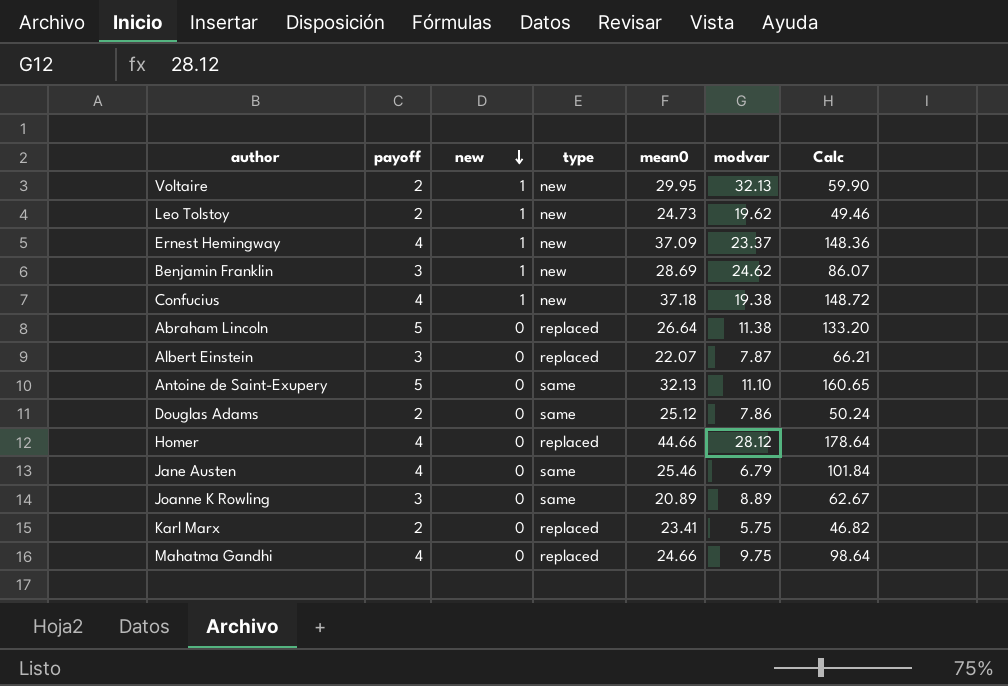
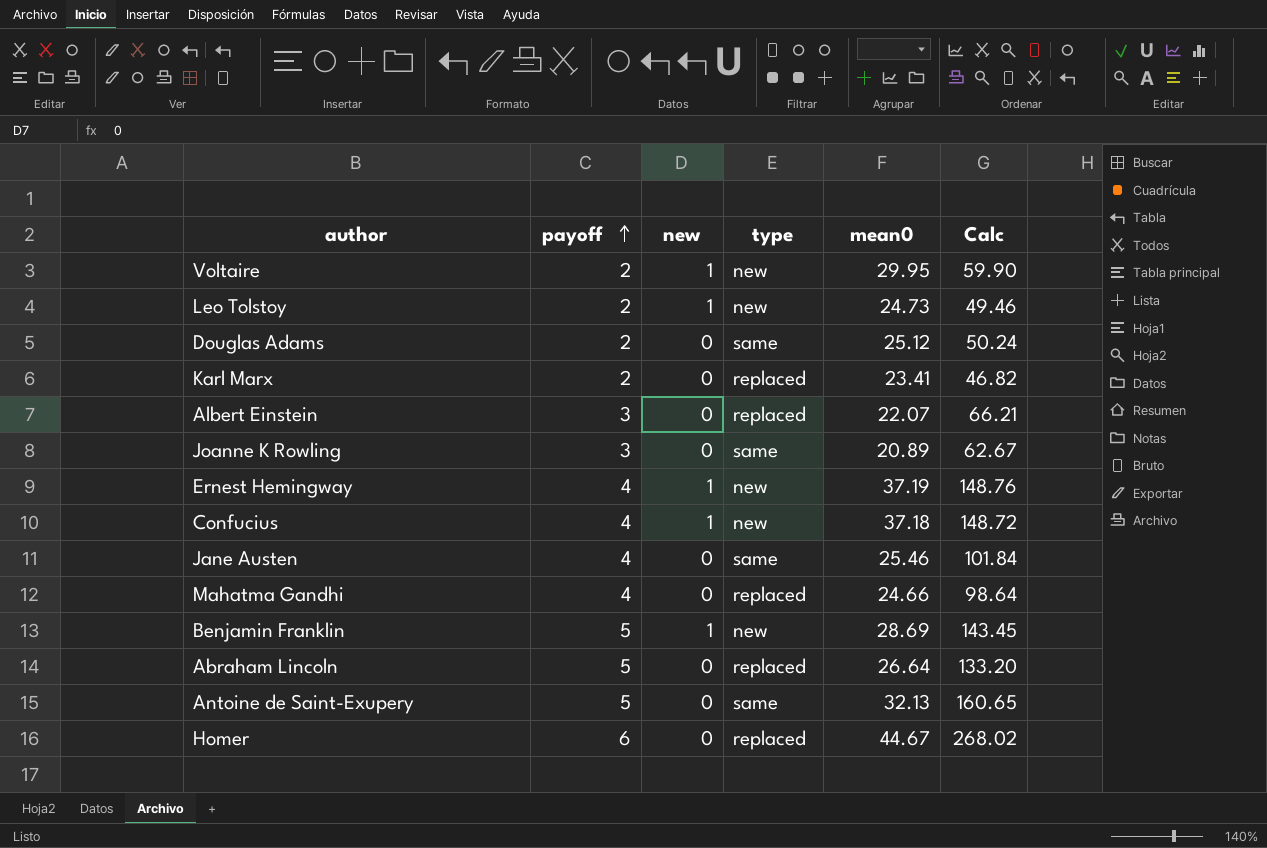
row order: new descending -> payoff ascending
column modvar | position: 6 -> none
Ernest Hemingway | mean0: 37.09 -> 37.19
Ernest Hemingway | Calc: 148.36 -> 148.76
Benjamin Franklin | payoff: 3 -> 5
Benjamin Franklin | Calc: 86.07 -> 143.45
Homer | payoff: 4 -> 6
Homer | mean0: 44.66 -> 44.67
Homer | Calc: 178.64 -> 268.02

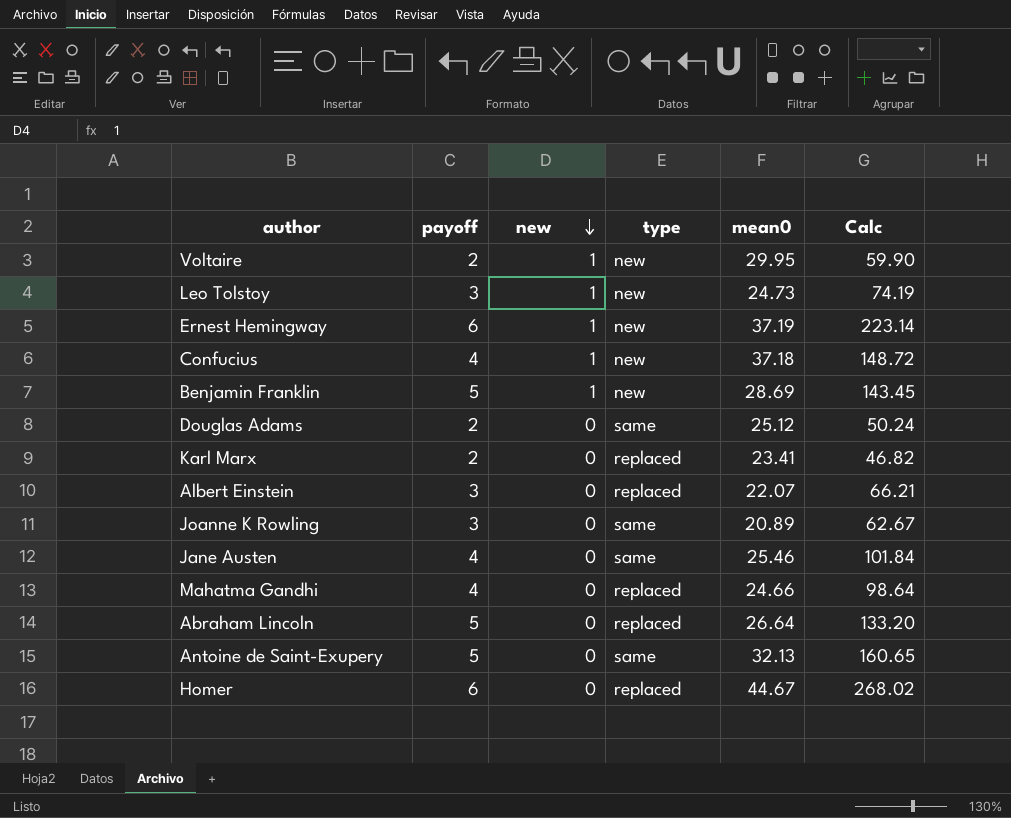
row order: payoff ascending -> new descending
Leo Tolstoy | payoff: 2 -> 3
Leo Tolstoy | Calc: 49.46 -> 74.19
Ernest Hemingway | payoff: 4 -> 6
Ernest Hemingway | Calc: 148.76 -> 223.14

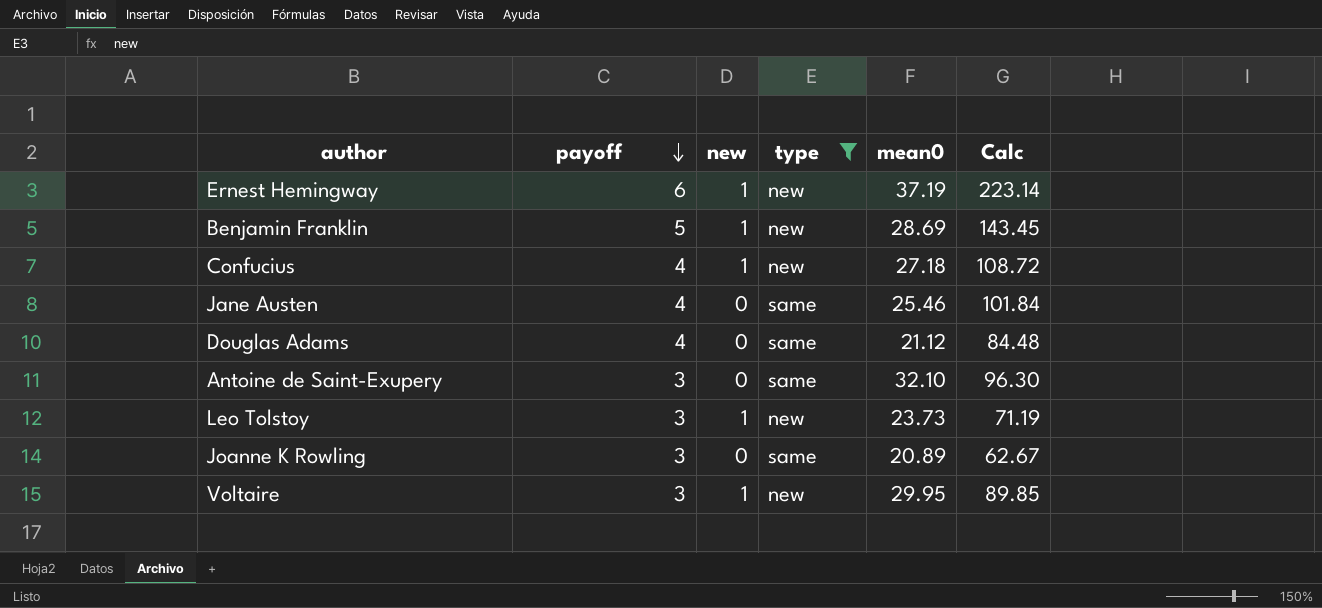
filter: none -> type != replaced
row order: new descending -> payoff descending
Confucius | mean0: 37.18 -> 27.18
Confucius | Calc: 148.72 -> 108.72
Douglas Adams | payoff: 2 -> 4
Douglas Adams | mean0: 25.12 -> 21.12
Douglas Adams | Calc: 50.24 -> 84.48
Antoine de Saint-Exupery | payoff: 5 -> 3
Antoine de Saint-Exupery | mean0: 32.13 -> 32.10
Antoine de Saint-Exupery | Calc: 160.65 -> 96.30
Leo Tolstoy | mean0: 24.73 -> 23.73
Leo Tolstoy | Calc: 74.19 -> 71.19
Voltaire | payoff: 2 -> 3
Voltaire | Calc: 59.90 -> 89.85

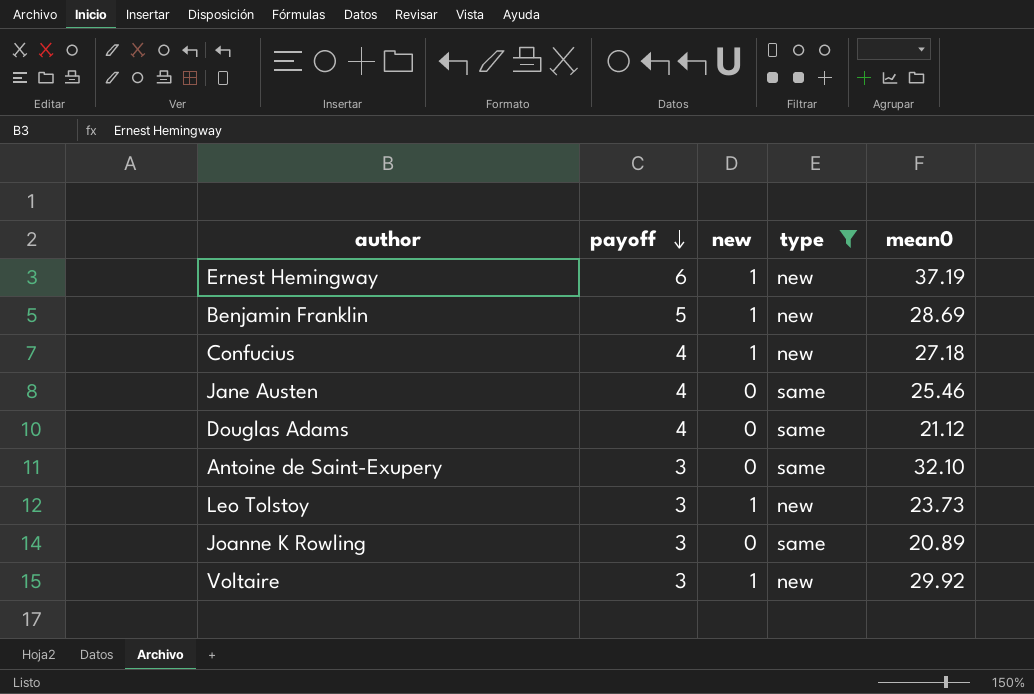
column Calc | formula: [payoff] * [mean0] -> none
Voltaire | mean0: 29.95 -> 29.92

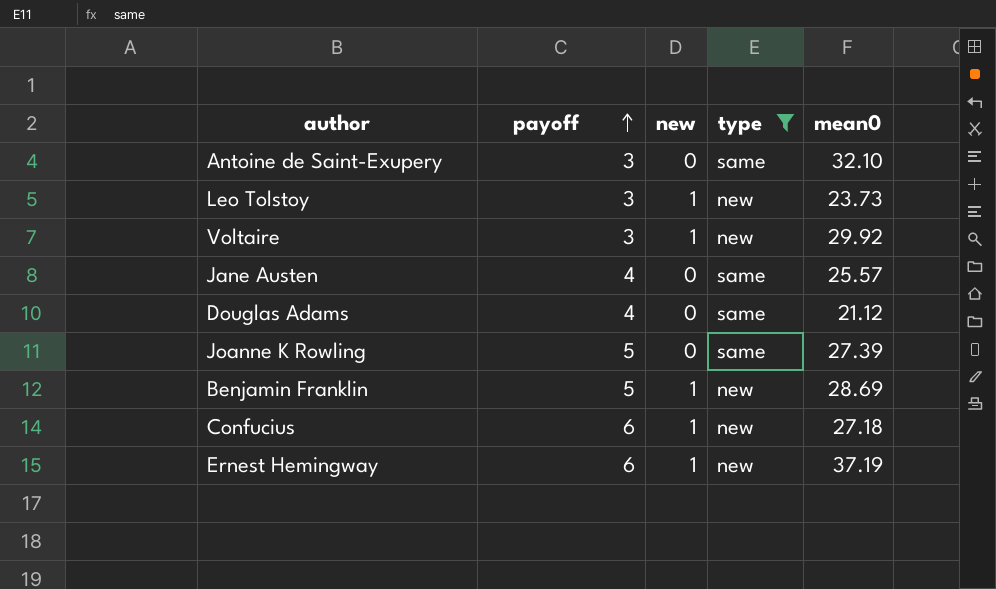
row order: payoff descending -> payoff ascending
Jane Austen | mean0: 25.46 -> 25.57
Joanne K Rowling | payoff: 3 -> 5
Joanne K Rowling | mean0: 20.89 -> 27.39
Confucius | payoff: 4 -> 6

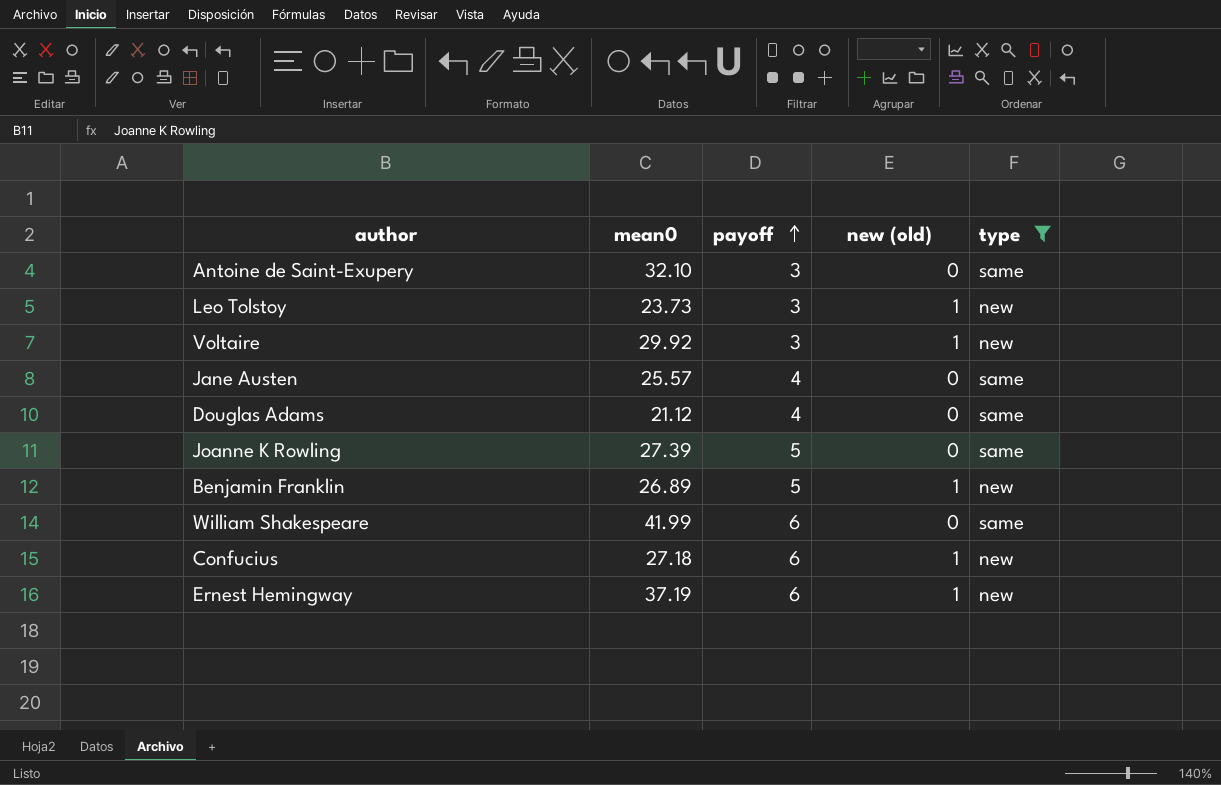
column mean0 | position: 5 -> 2
column name: new -> new (old)
Benjamin Franklin | mean0: 28.69 -> 26.89
row William Shakespeare: none -> 41.99 | 6 | 0 | same

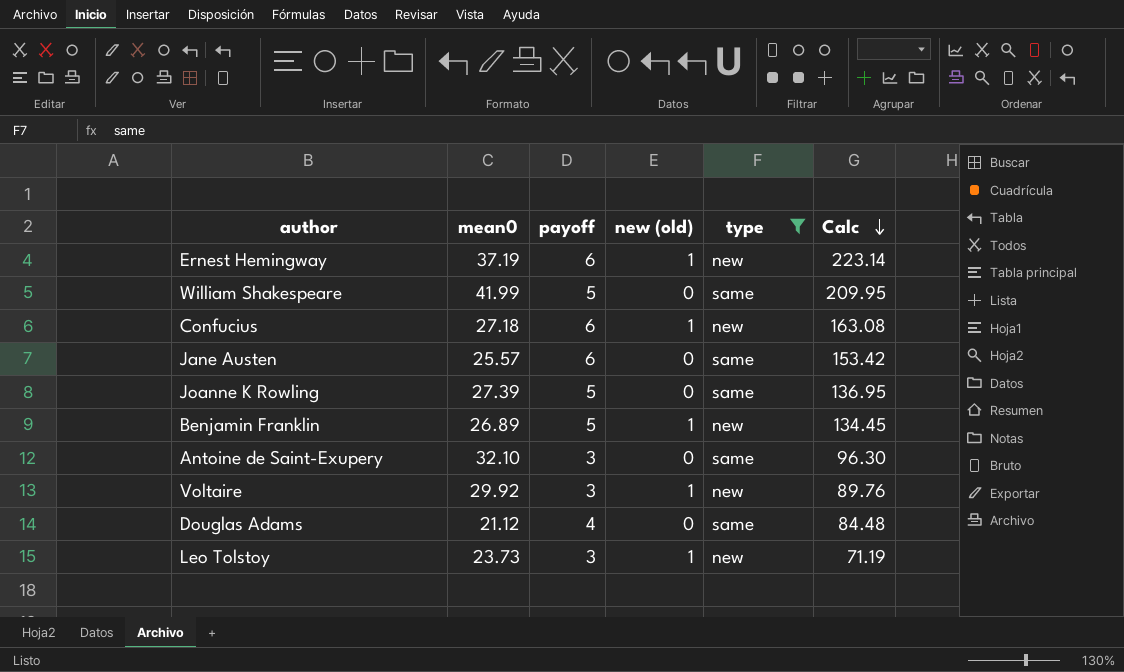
row order: payoff ascending -> Calc descending
column Calc | formula: none -> [mean0] * [payoff]
William Shakespeare | payoff: 6 -> 5
Jane Austen | payoff: 4 -> 6

